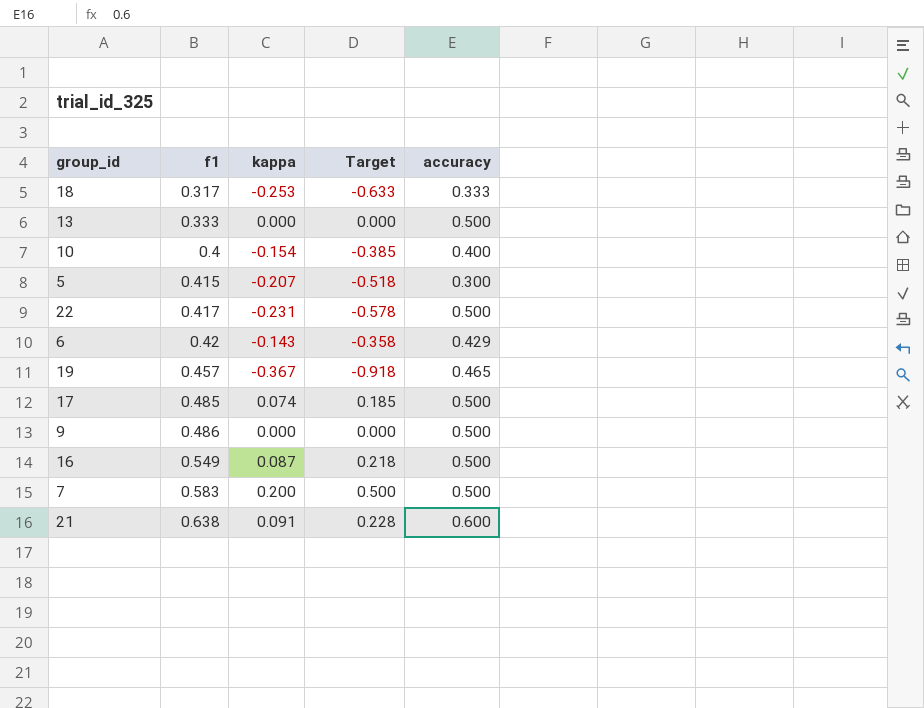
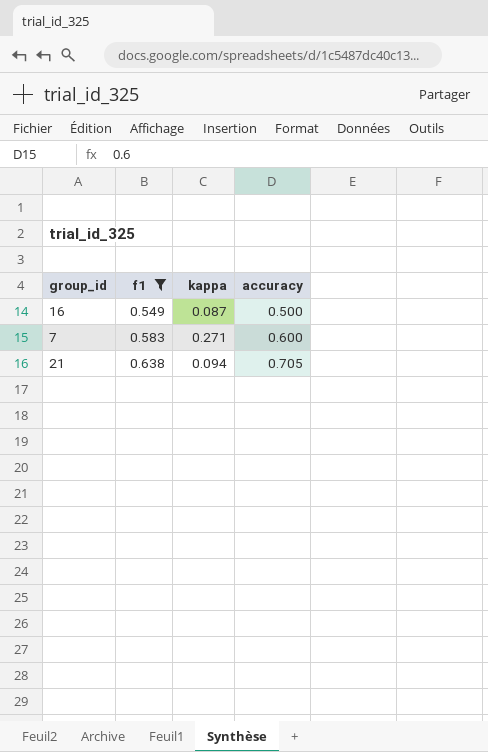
filter: none -> f1 >= 0.549
column Target | formula: [kappa] * 2.5 -> none
7 | kappa: 0.200 -> 0.271
7 | accuracy: 0.500 -> 0.600
21 | kappa: 0.091 -> 0.094
21 | accuracy: 0.600 -> 0.705

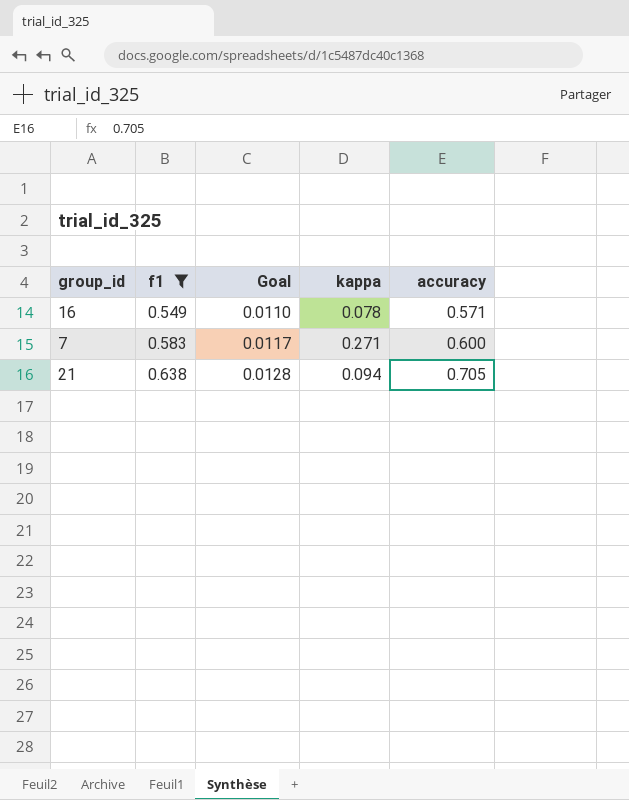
column Goal | formula: none -> [f1] * 0.02
16 | kappa: 0.087 -> 0.078
16 | accuracy: 0.500 -> 0.571

